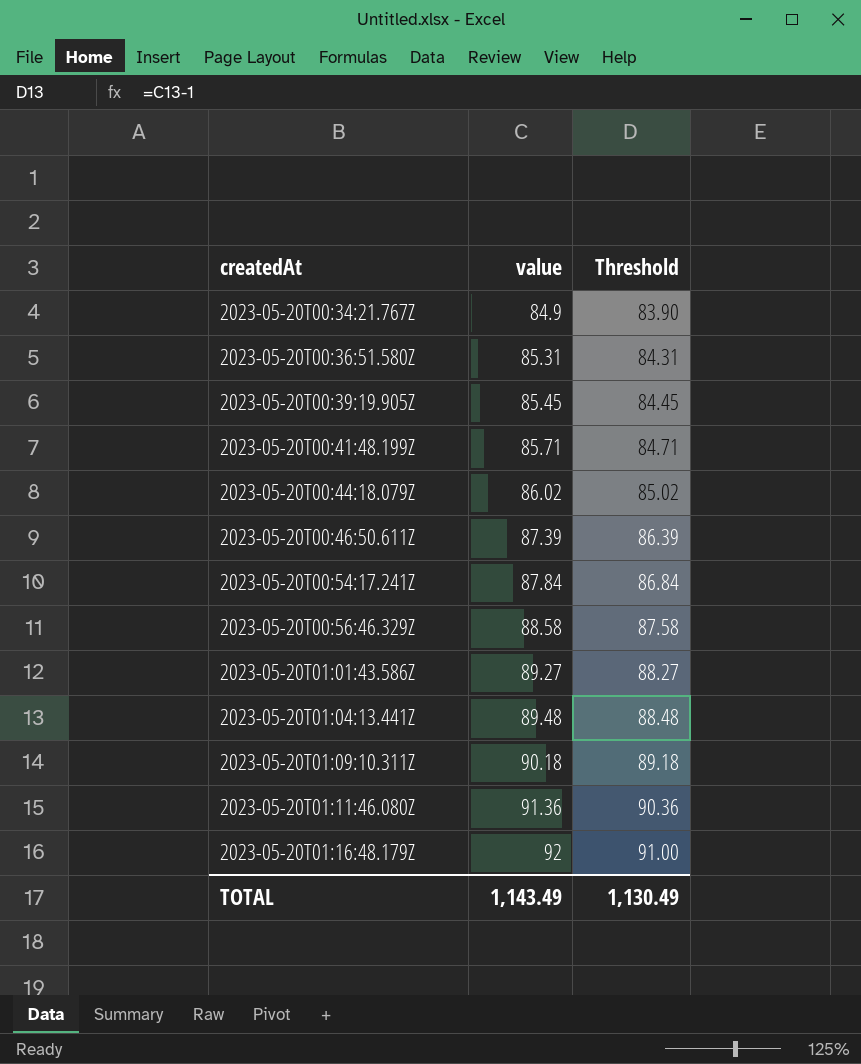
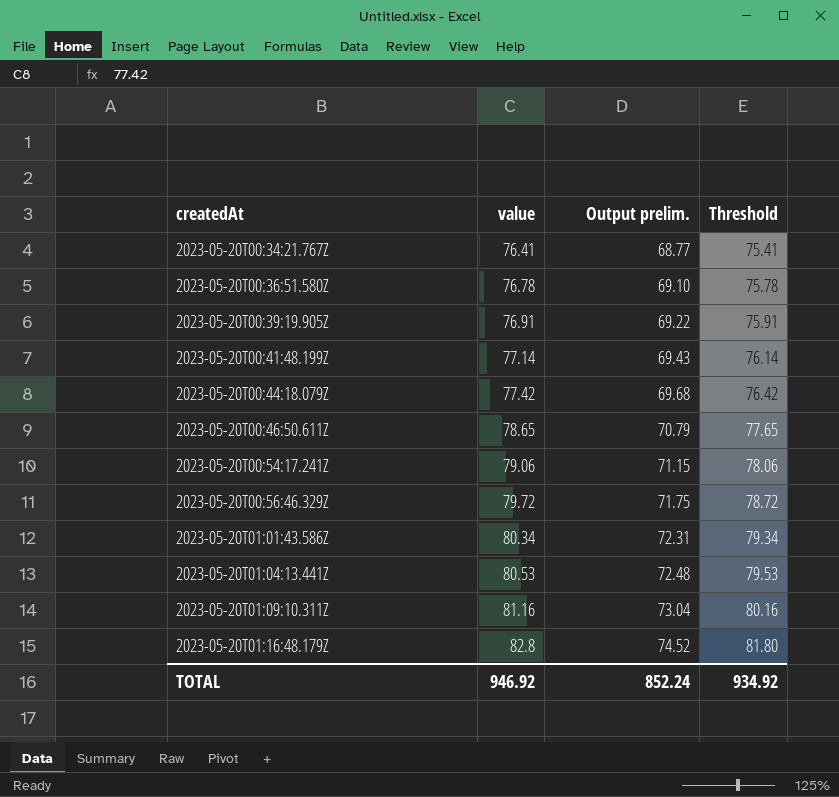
column Output prelim. | formula: none -> [value] * 0.9
row 2023-05-20T01:11:46.080Z: 91.36 | 90.36 -> none
2023-05-20T00:34:21.767Z | value: 84.9 -> 76.41
2023-05-20T00:34:21.767Z | Threshold: 83.90 -> 75.41
2023-05-20T00:36:51.580Z | value: 85.31 -> 76.78
2023-05-20T00:36:51.580Z | Threshold: 84.31 -> 75.78
2023-05-20T00:39:19.905Z | value: 85.45 -> 76.91
2023-05-20T00:39:19.905Z | Threshold: 84.45 -> 75.91
2023-05-20T00:41:48.199Z | value: 85.71 -> 77.14
2023-05-20T00:41:48.199Z | Threshold: 84.71 -> 76.14
2023-05-20T00:44:18.079Z | value: 86.02 -> 77.42
2023-05-20T00:44:18.079Z | Threshold: 85.02 -> 76.42
2023-05-20T00:46:50.611Z | value: 87.39 -> 78.65
2023-05-20T00:46:50.611Z | Threshold: 86.39 -> 77.65
2023-05-20T00:54:17.241Z | value: 87.84 -> 79.06
2023-05-20T00:54:17.241Z | Threshold: 86.84 -> 78.06
2023-05-20T00:56:46.329Z | value: 88.58 -> 79.72
2023-05-20T00:56:46.329Z | Threshold: 87.58 -> 78.72
2023-05-20T01:01:43.586Z | value: 89.27 -> 80.34
2023-05-20T01:01:43.586Z | Threshold: 88.27 -> 79.34
2023-05-20T01:04:13.441Z | value: 89.48 -> 80.53
2023-05-20T01:04:13.441Z | Threshold: 88.48 -> 79.53
2023-05-20T01:09:10.311Z | value: 90.18 -> 81.16
2023-05-20T01:09:10.311Z | Threshold: 89.18 -> 80.16
2023-05-20T01:16:48.179Z | value: 92 -> 82.8
2023-05-20T01:16:48.179Z | Threshold: 91.00 -> 81.80
TOTAL | value: 1,143.49 -> 946.92
TOTAL | Threshold: 1,130.49 -> 934.92

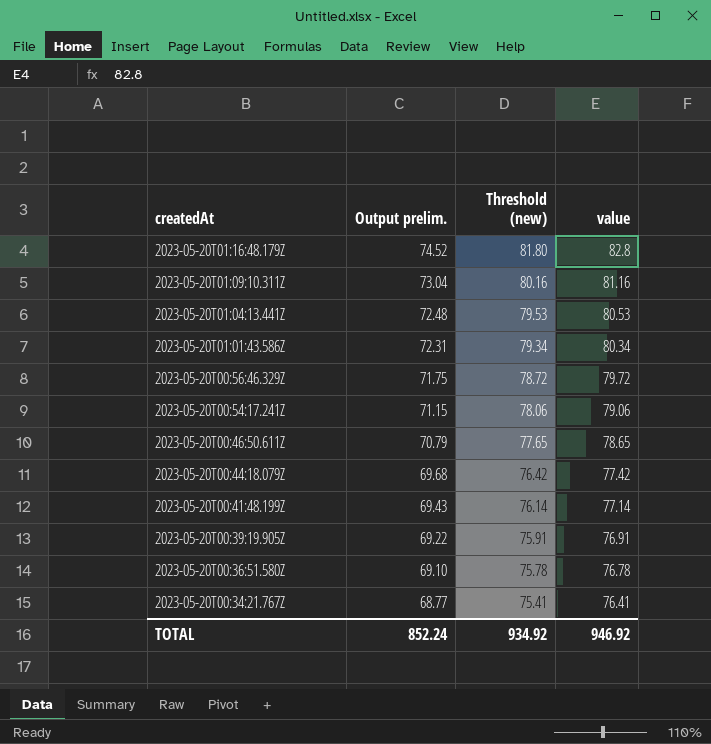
row order: createdAt ascending -> createdAt descending
column name: Threshold -> Threshold (new)
column value | position: 2 -> 4

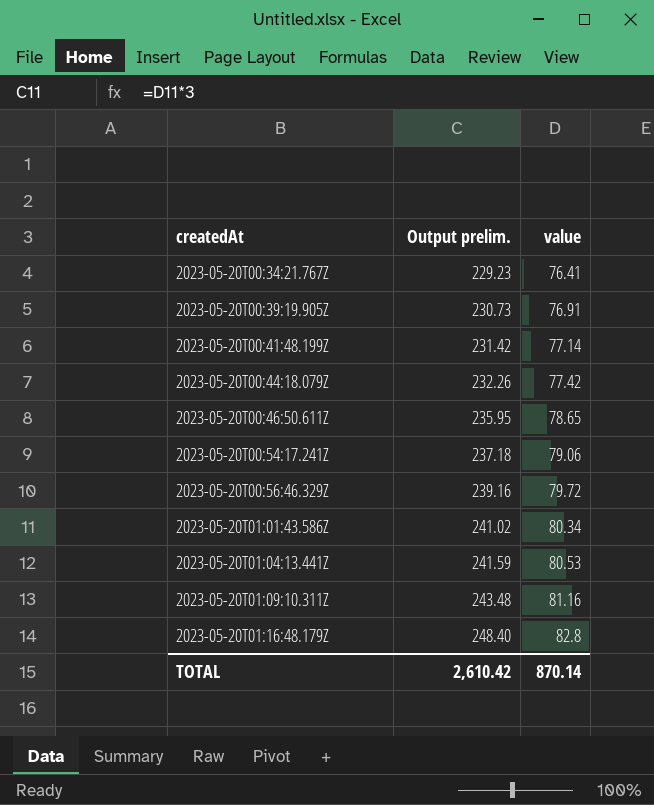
row order: createdAt descending -> createdAt ascending
column Threshold (new) | formula: [value] - 1 -> none
column Output prelim. | formula: [value] * 0.9 -> [value] * 3
row 2023-05-20T00:36:51.580Z: 69.10 | 75.78 | 76.78 -> none
TOTAL | Output prelim.: 852.24 -> 2,610.42
TOTAL | value: 946.92 -> 870.14

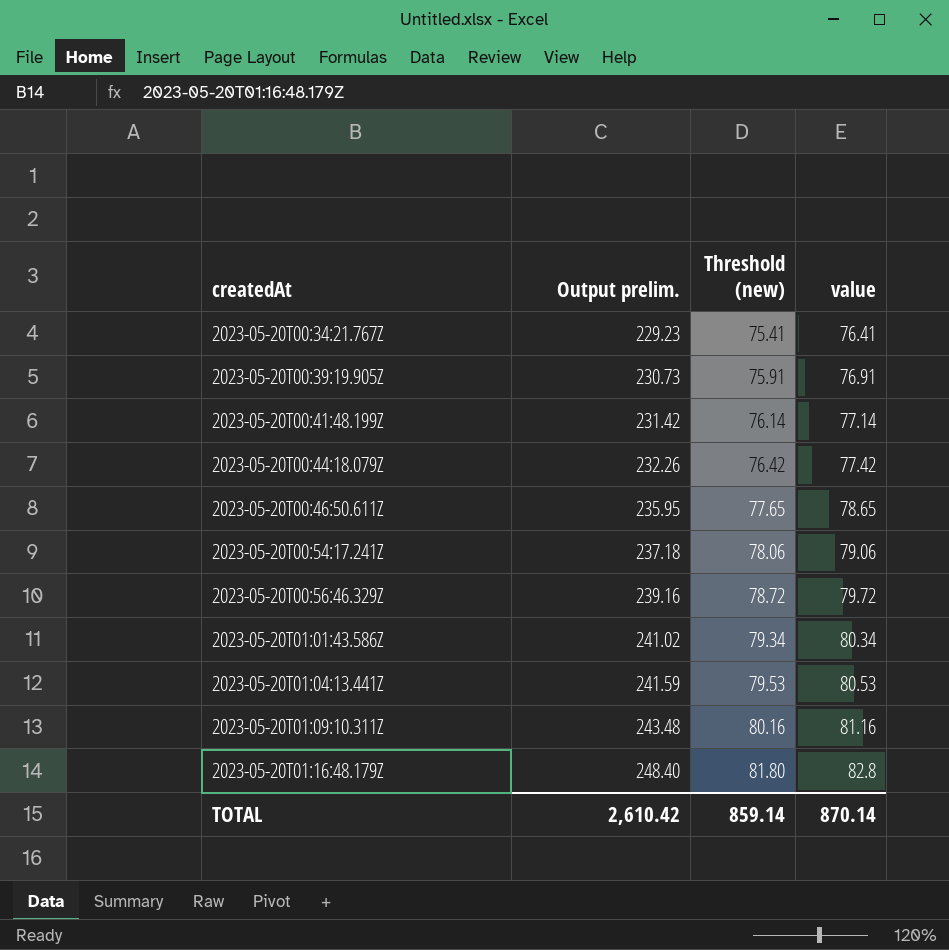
column Threshold (new) | formula: none -> [value] - 1

